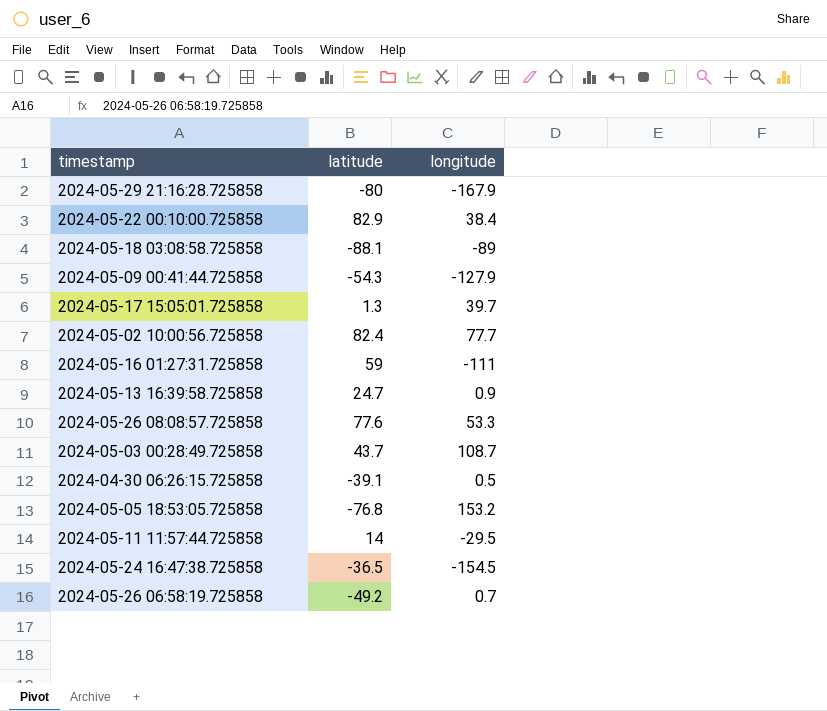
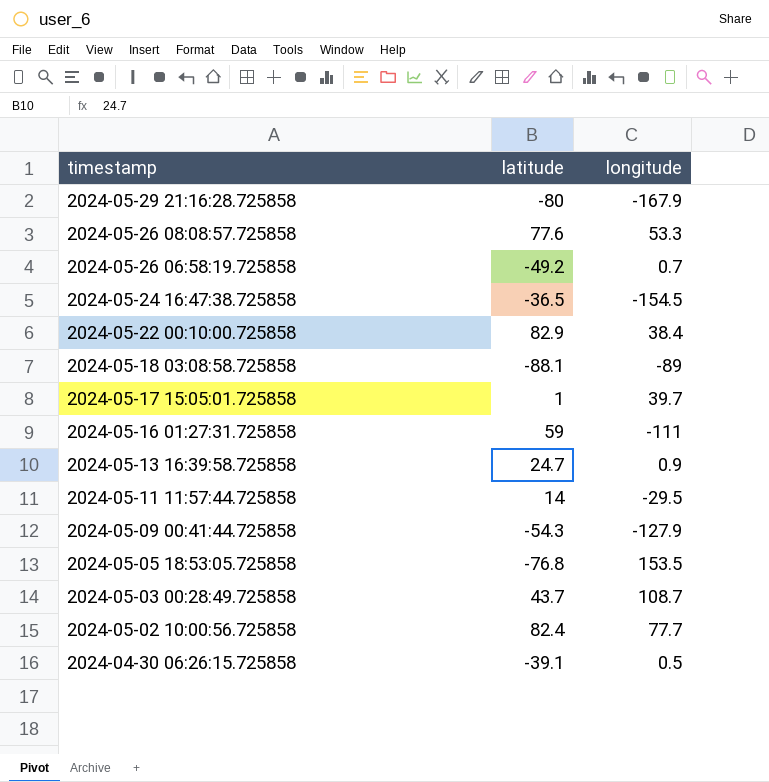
row order: none -> timestamp descending
2024-05-17 15:05:01.725858 | latitude: 1.3 -> 1
2024-05-05 18:53:05.725858 | longitude: 153.2 -> 153.5

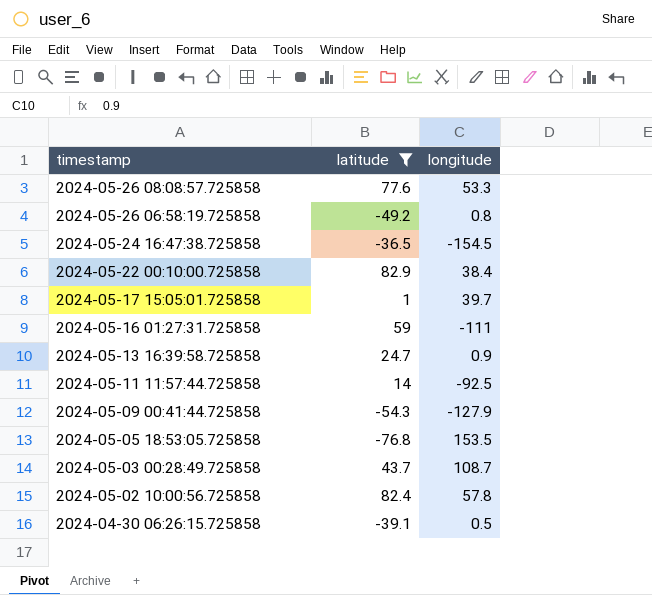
filter: none -> latitude >= -76.8
2024-05-26 06:58:19.725858 | longitude: 0.7 -> 0.8
2024-05-11 11:57:44.725858 | longitude: -29.5 -> -92.5
2024-05-02 10:00:56.725858 | longitude: 77.7 -> 57.8

